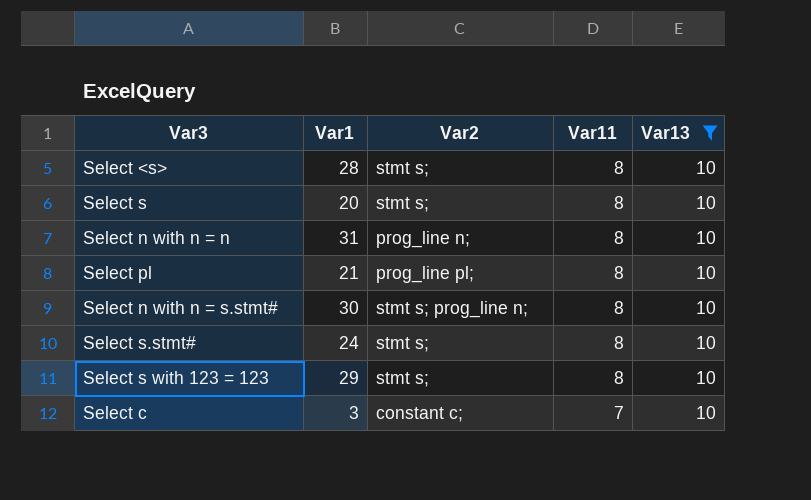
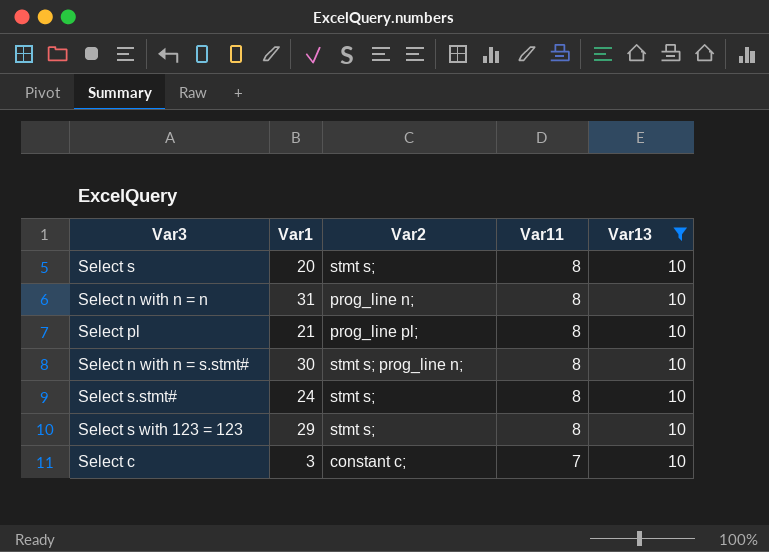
row Select <s>: 28 | stmt s; | 8 | 10 -> none

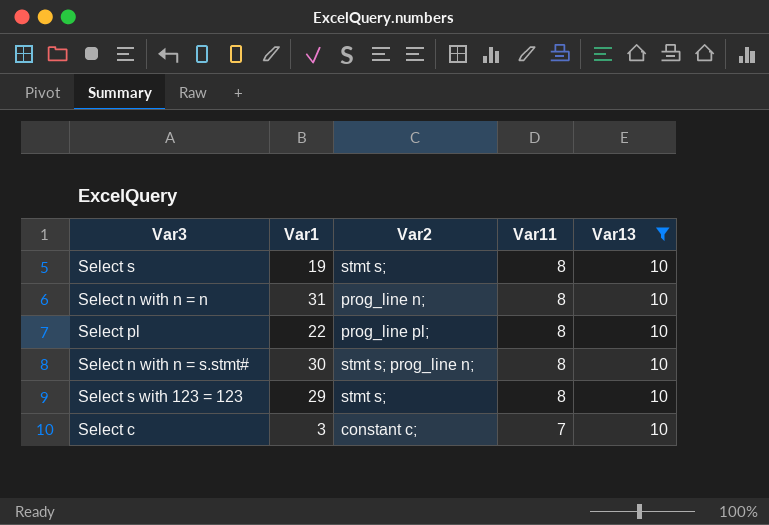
row Select s.stmt#: 24 | stmt s; | 8 | 10 -> none
Select s | Var1: 20 -> 19
Select pl | Var1: 21 -> 22

